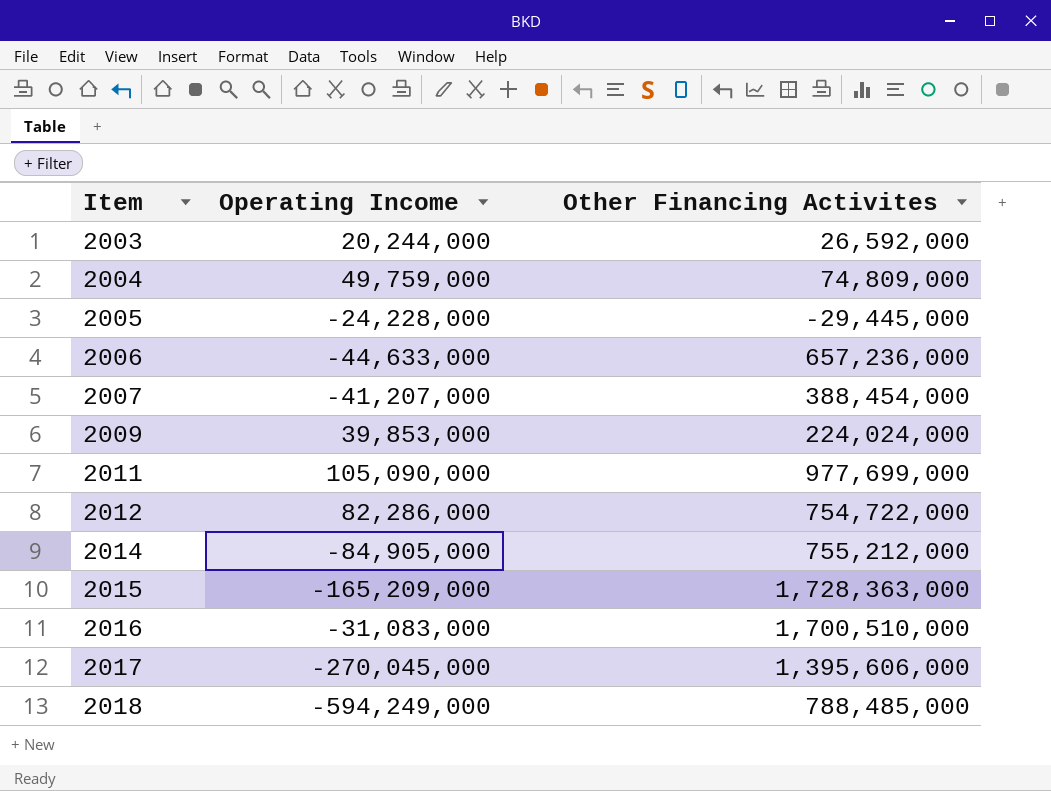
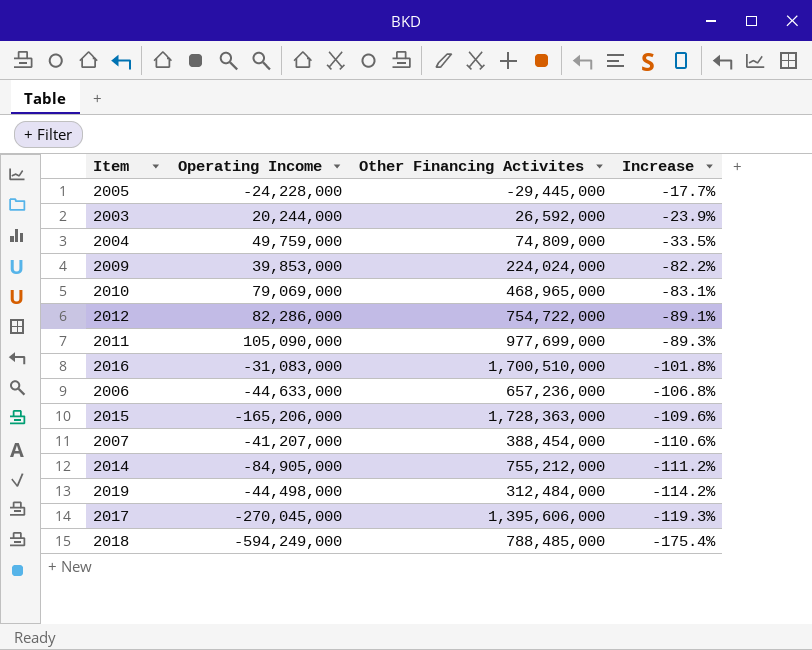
row order: Item ascending -> Increase descending
column Increase | formula: none -> ([Operating Income] - [Other Financing Activites]) / [Other Financing Activites]
row 2010: none -> 79,069,000 | 468,965,000 | -83.1%
2015 | Operating Income: -165,209,000 -> -165,206,000
row 2019: none -> -44,498,000 | 312,484,000 | -114.2%

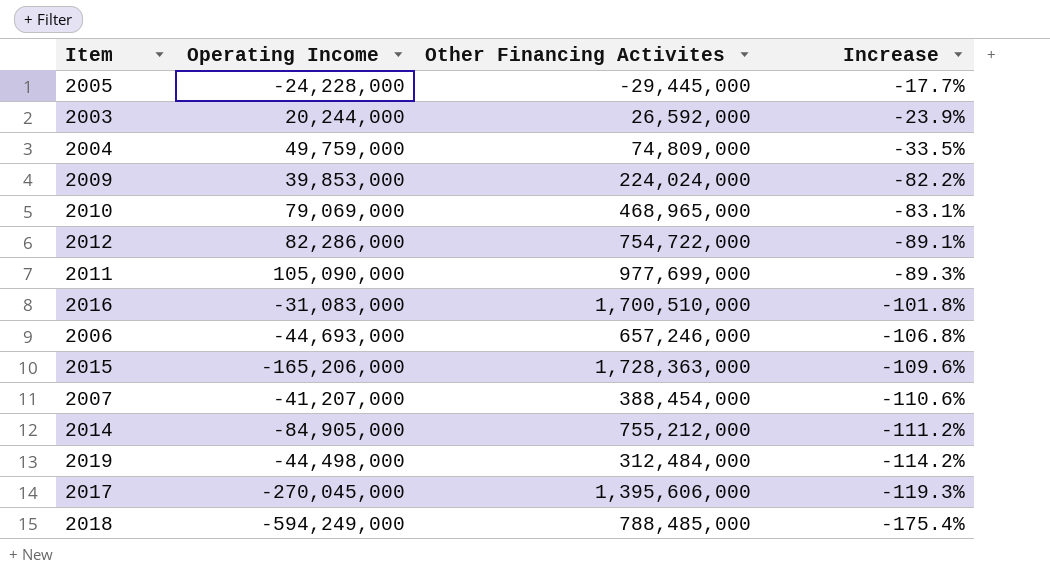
2006 | Operating Income: -44,633,000 -> -44,693,000
2006 | Other Financing Activites: 657,236,000 -> 657,246,000

